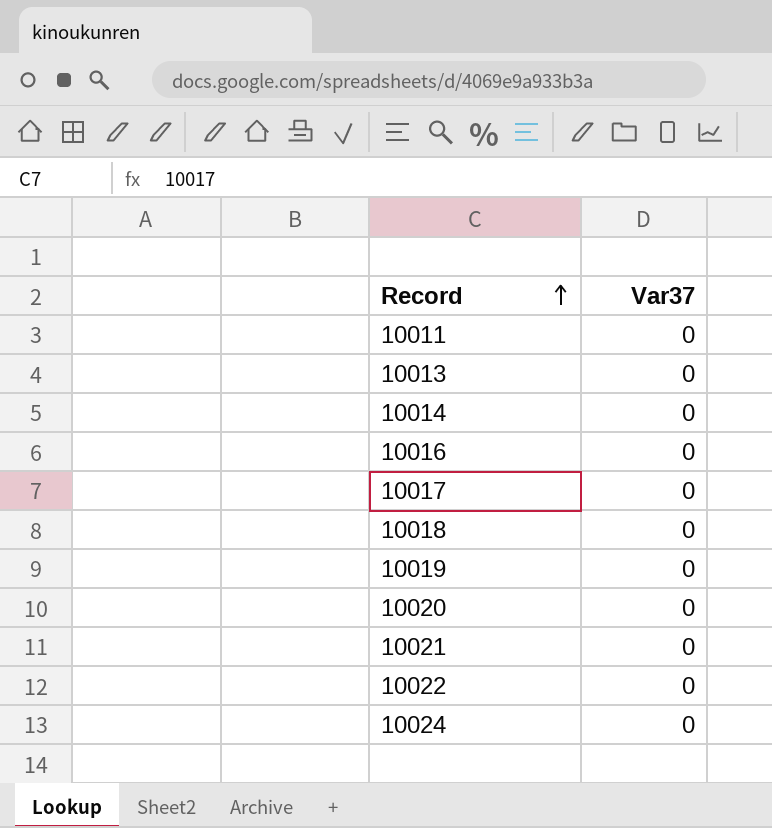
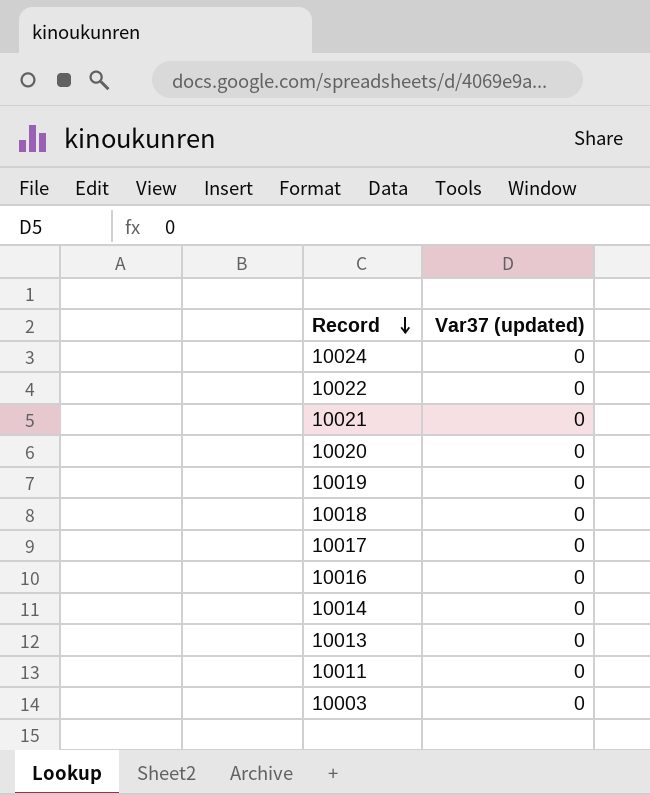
row order: Record ascending -> Record descending
column name: Var37 -> Var37 (updated)
row 10003: none -> 0

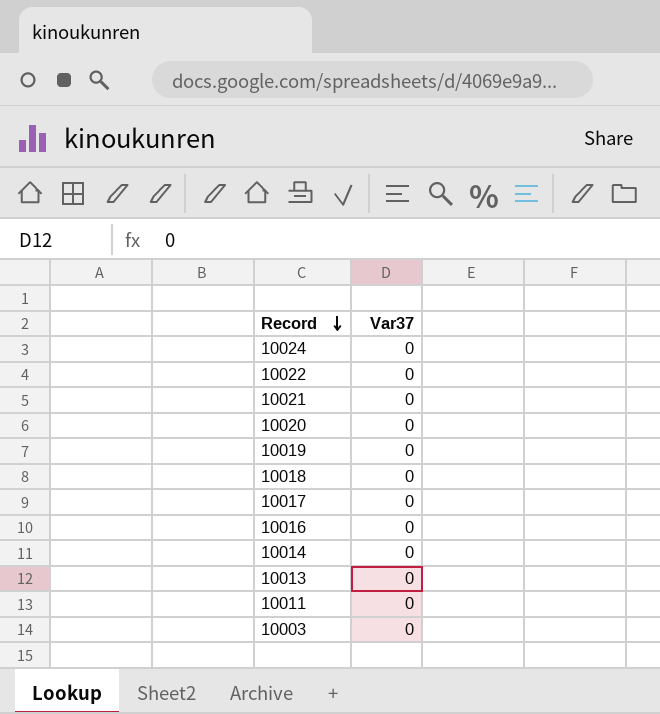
column name: Var37 (updated) -> Var37

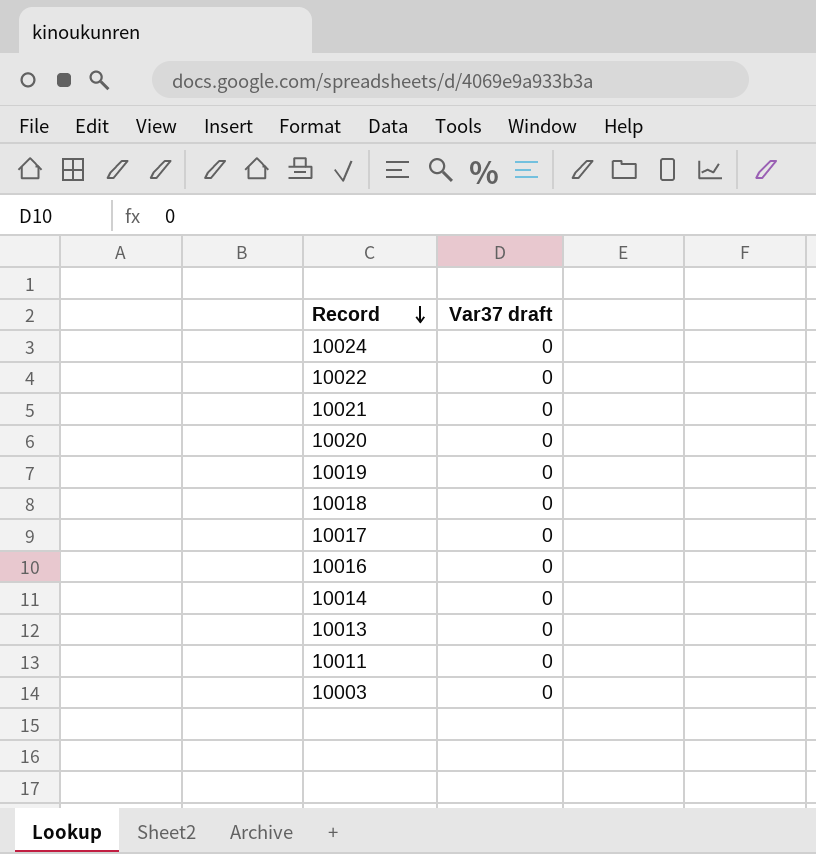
column name: Var37 -> Var37 draft

